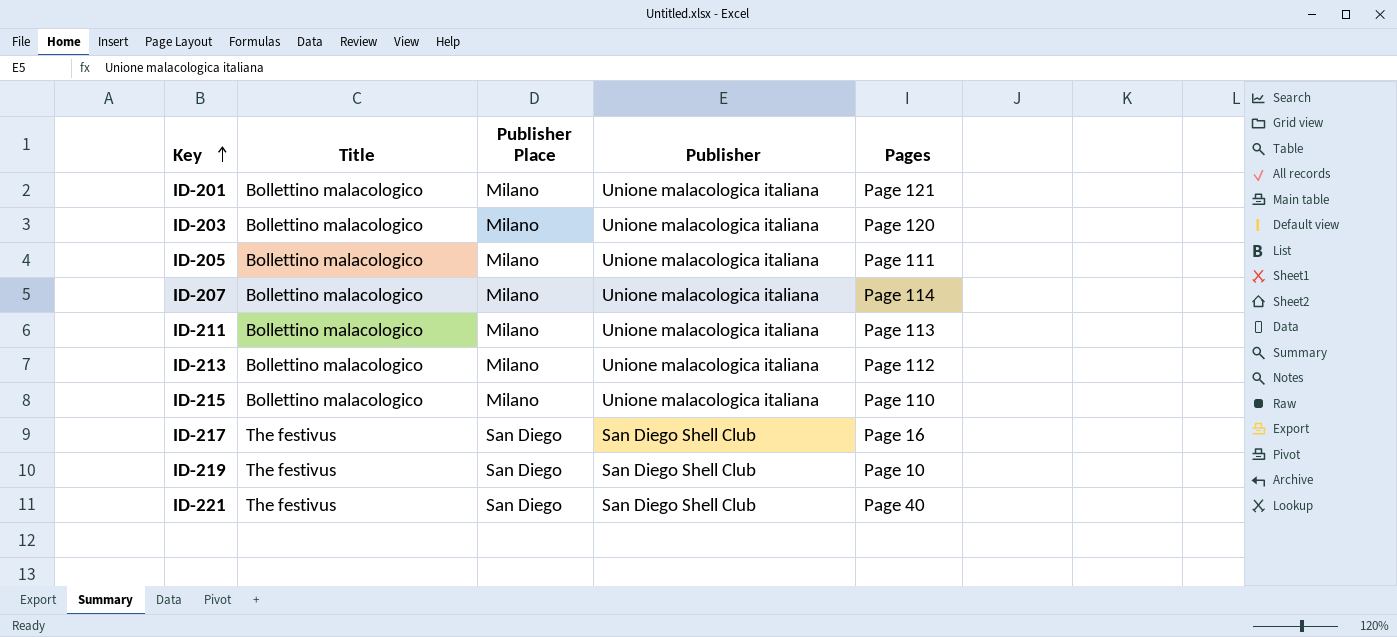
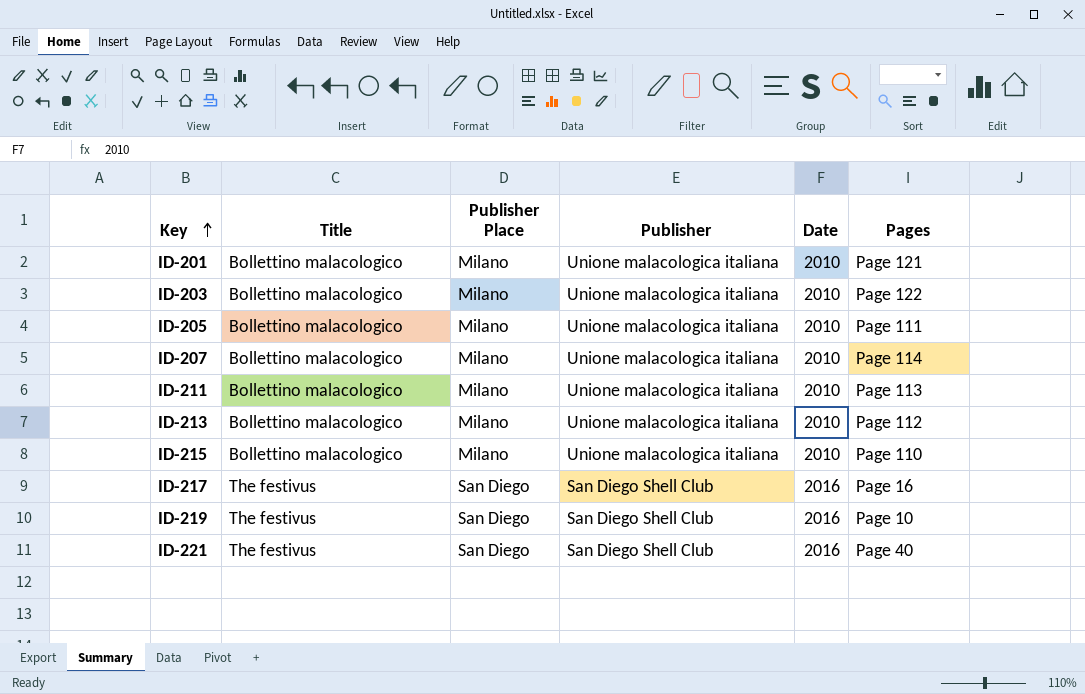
column Date | position: none -> 5
ID-203 | Pages: Page 120 -> Page 122

